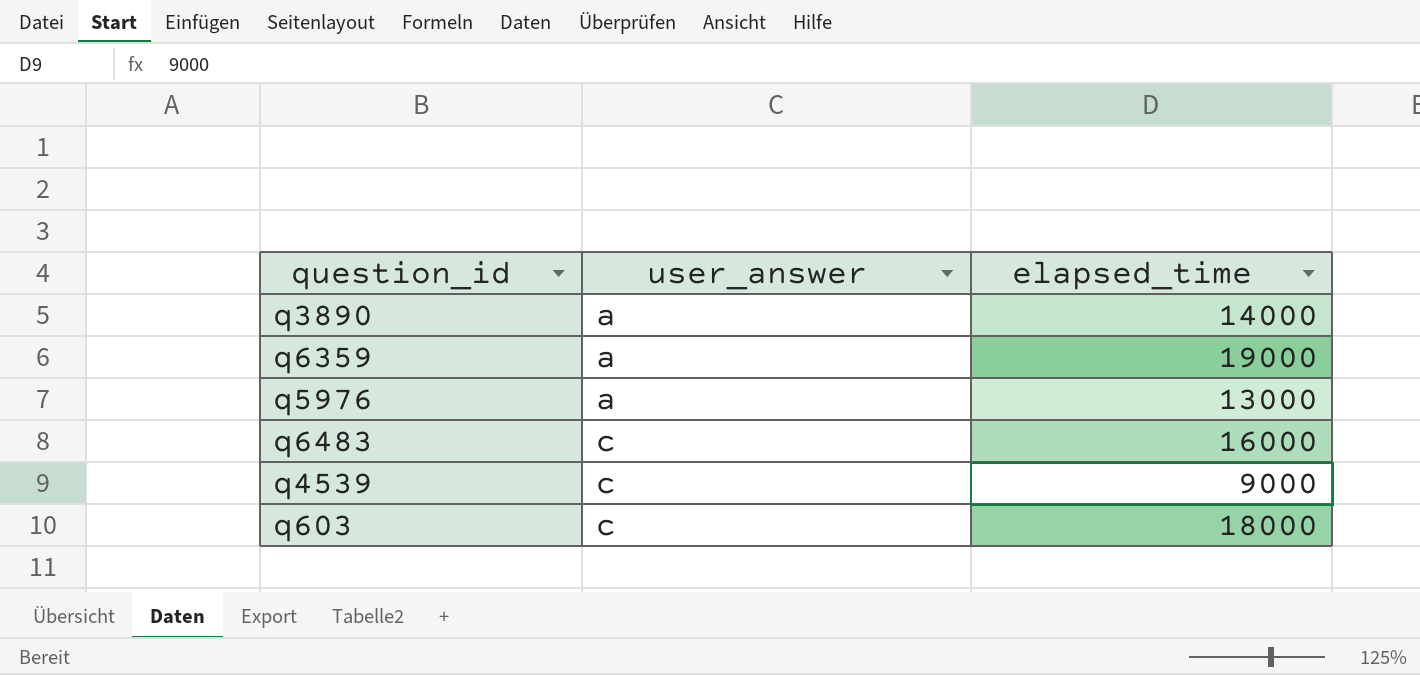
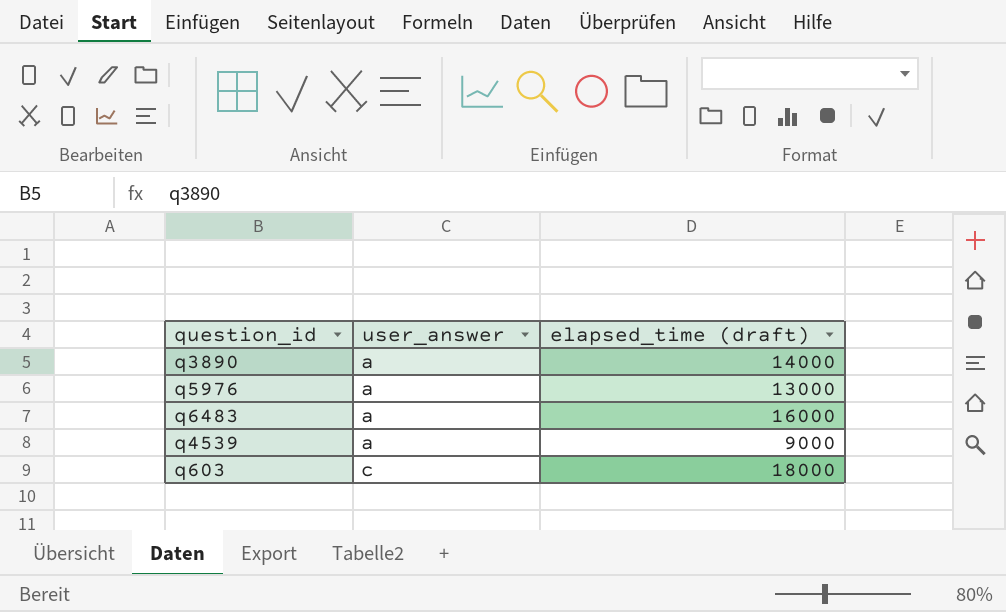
column name: elapsed_time -> elapsed_time (draft)
row q6359: a | 19000 -> none
q6483 | user_answer: c -> a
q4539 | user_answer: c -> a

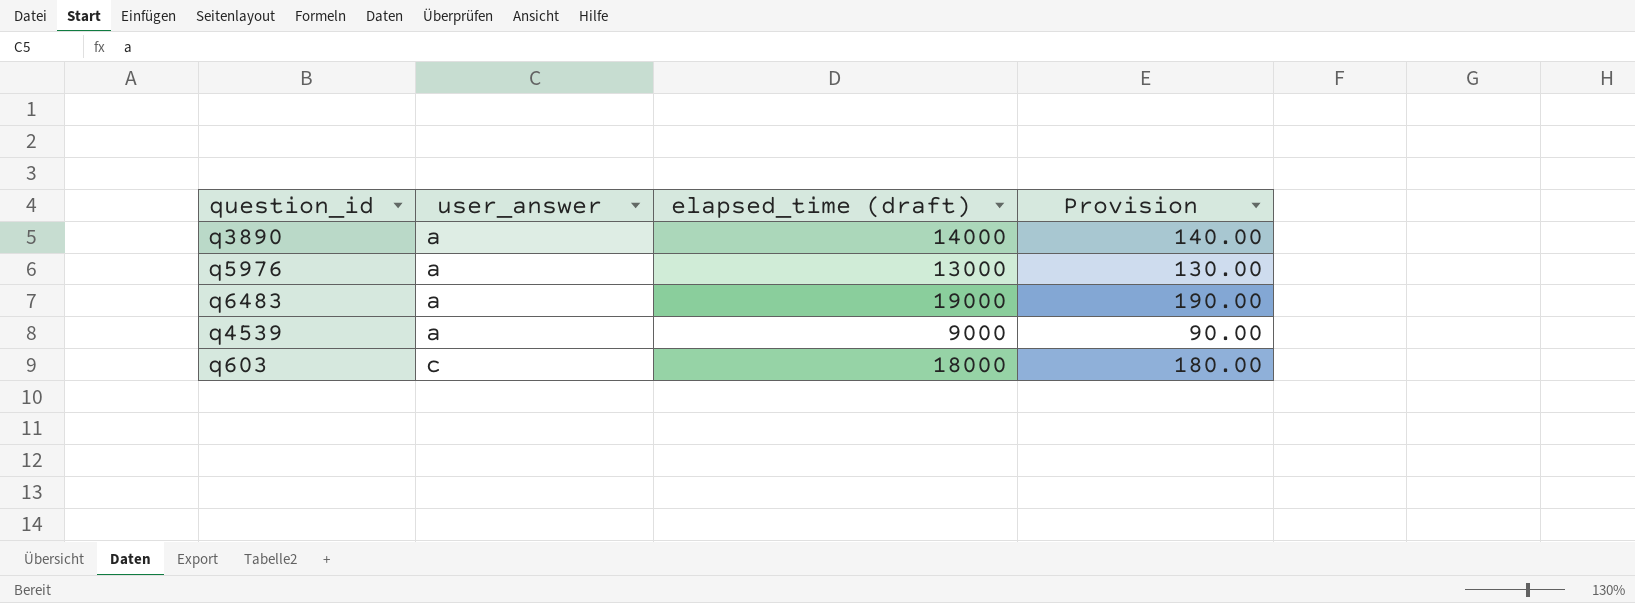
column Provision | formula: none -> [elapsed_time (draft)] * 0.01
q6483 | elapsed_time (draft): 16000 -> 19000

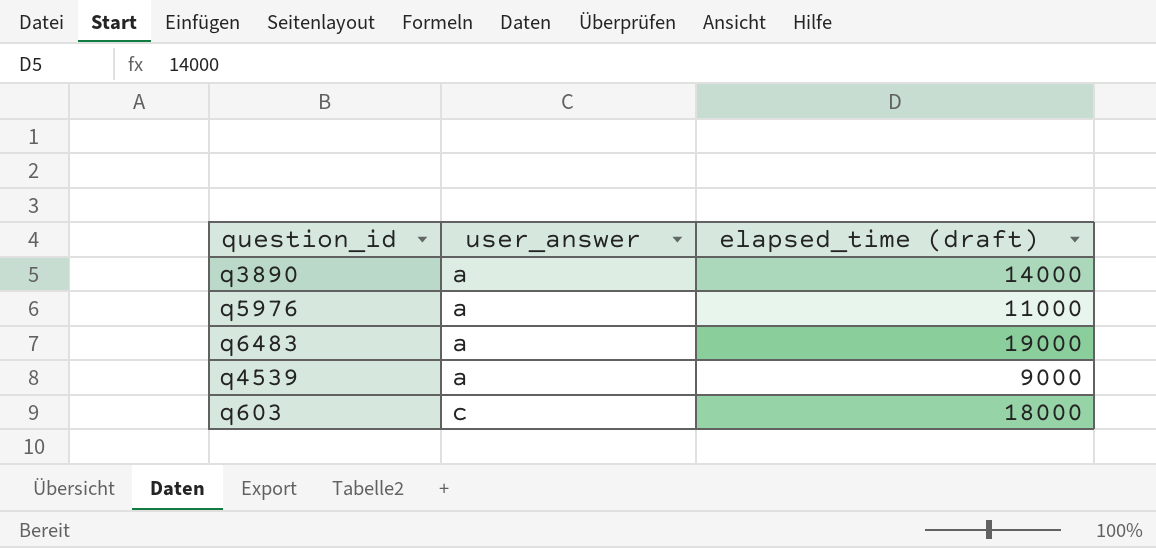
column Provision | formula: [elapsed_time (draft)] * 0.01 -> none
q5976 | elapsed_time (draft): 13000 -> 11000

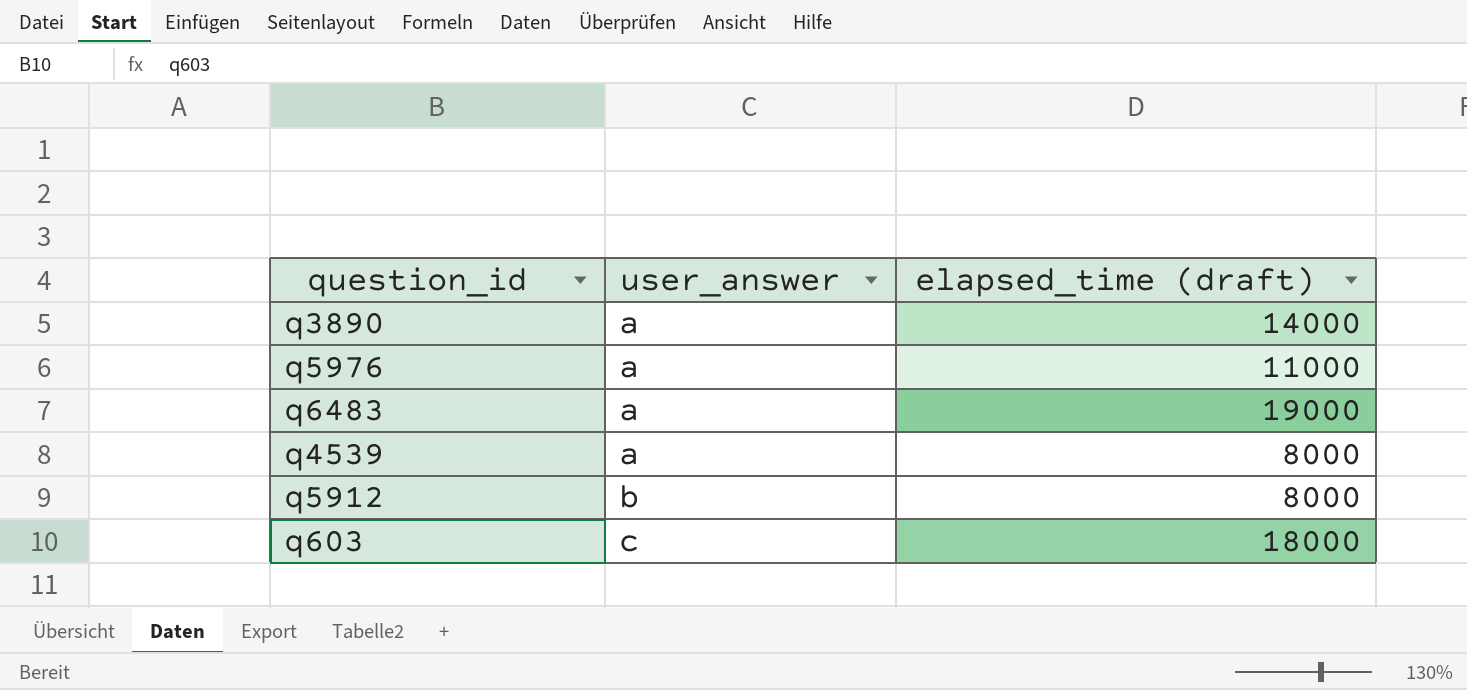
q4539 | elapsed_time (draft): 9000 -> 8000
row q5912: none -> b | 8000

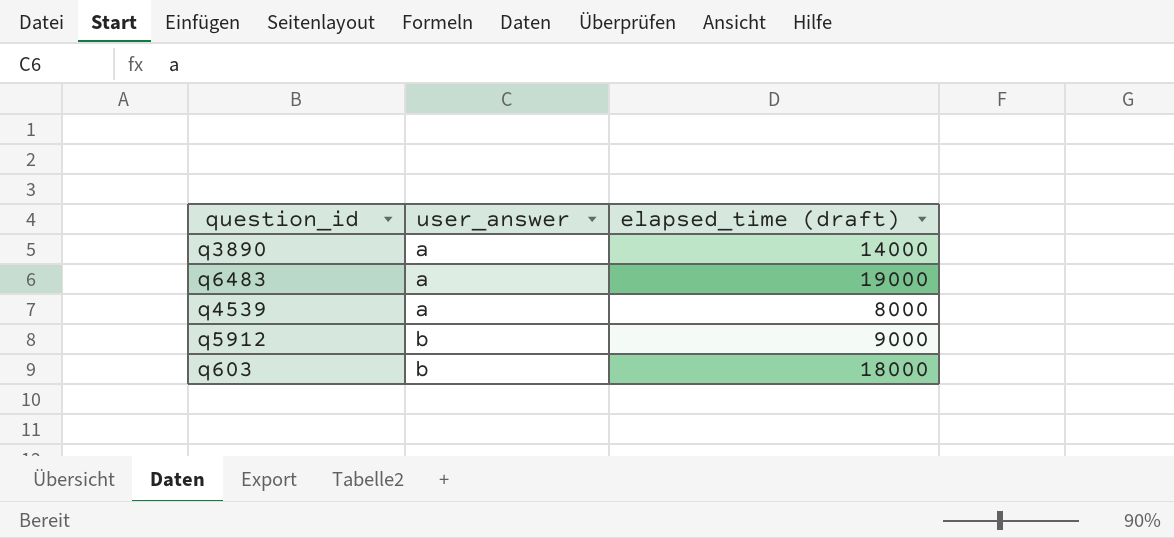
row q5976: a | 11000 -> none
q5912 | elapsed_time (draft): 8000 -> 9000
q603 | user_answer: c -> b

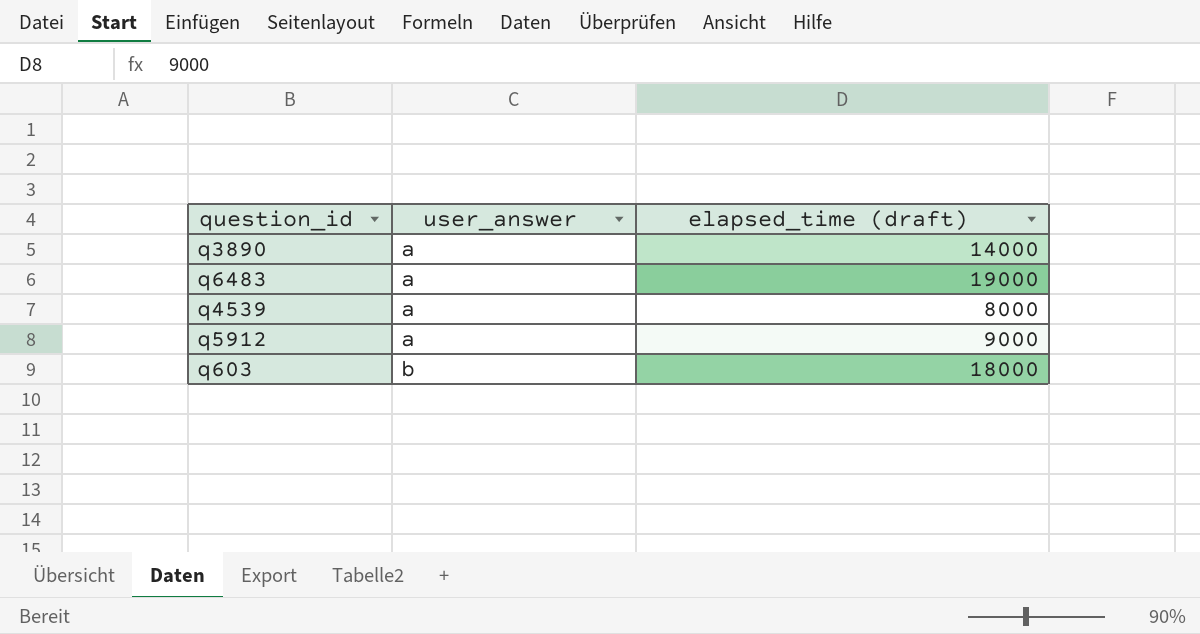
q5912 | user_answer: b -> a

